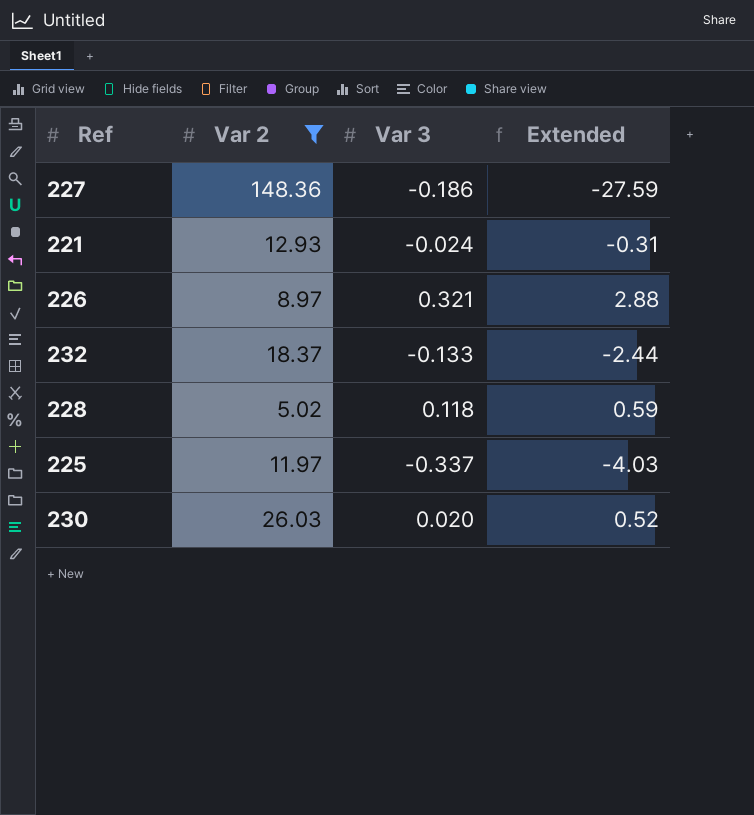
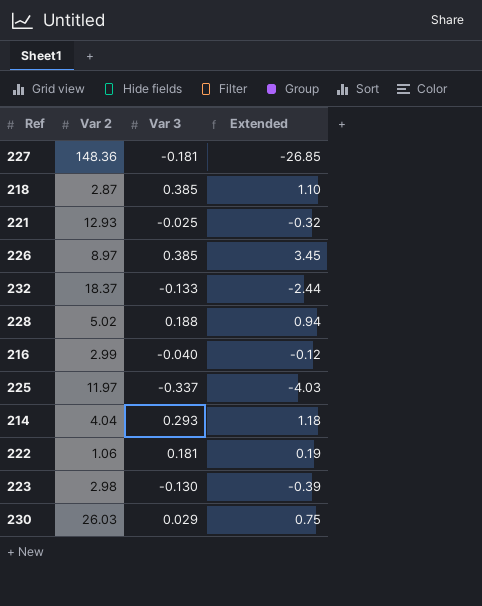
filter: Var 2 >= 5.02 -> none
227 | Var 3: -0.186 -> -0.181
227 | Extended: -27.59 -> -26.85
221 | Var 3: -0.024 -> -0.025
221 | Extended: -0.31 -> -0.32
226 | Var 3: 0.321 -> 0.385
226 | Extended: 2.88 -> 3.45
228 | Var 3: 0.118 -> 0.188
228 | Extended: 0.59 -> 0.94
230 | Var 3: 0.020 -> 0.029
230 | Extended: 0.52 -> 0.75

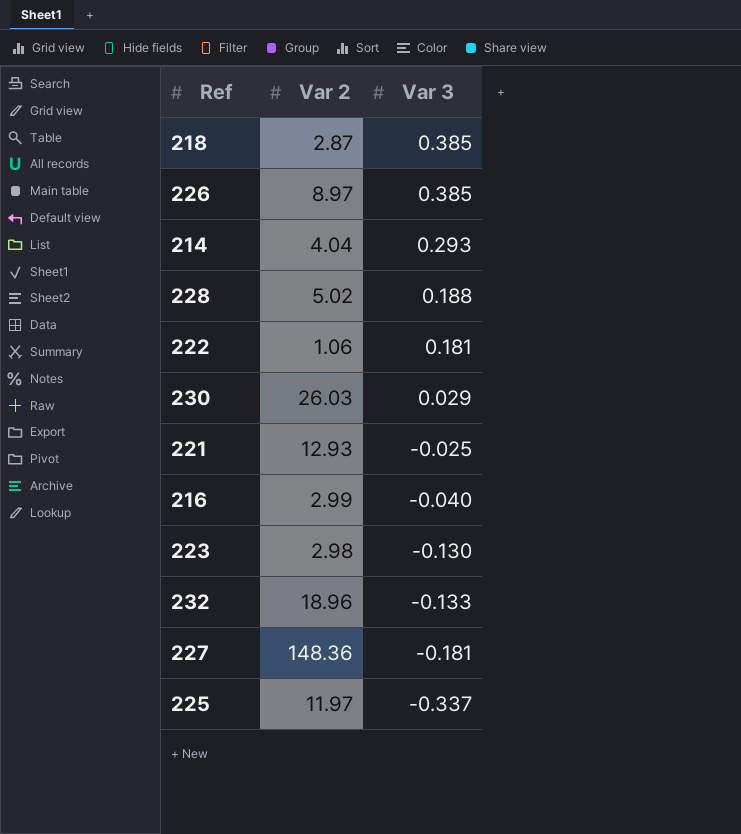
row order: none -> Var 3 descending
column Extended | formula: [Var 2] * [Var 3] -> none
232 | Var 2: 18.37 -> 18.96

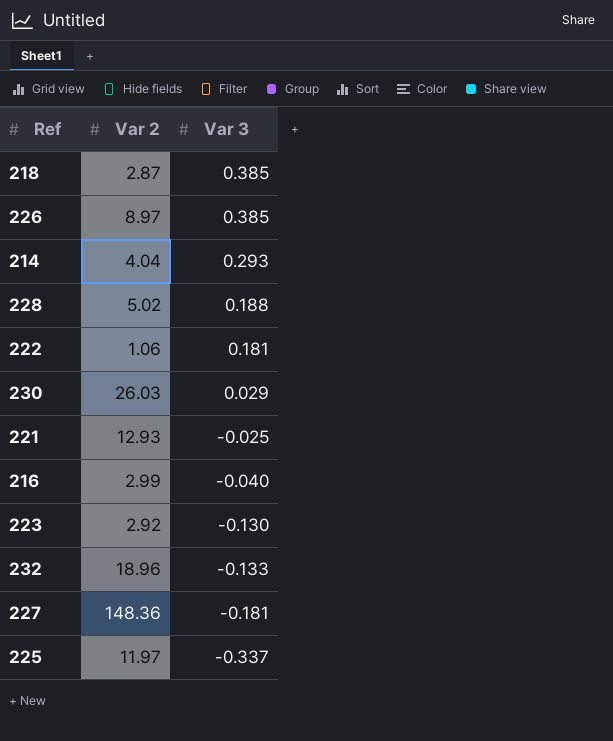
223 | Var 2: 2.98 -> 2.92

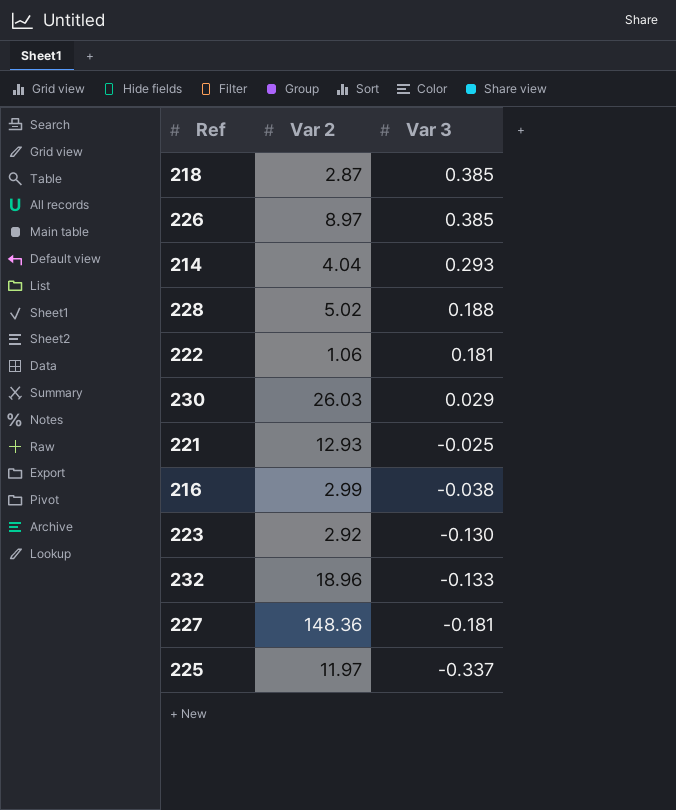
216 | Var 3: -0.040 -> -0.038

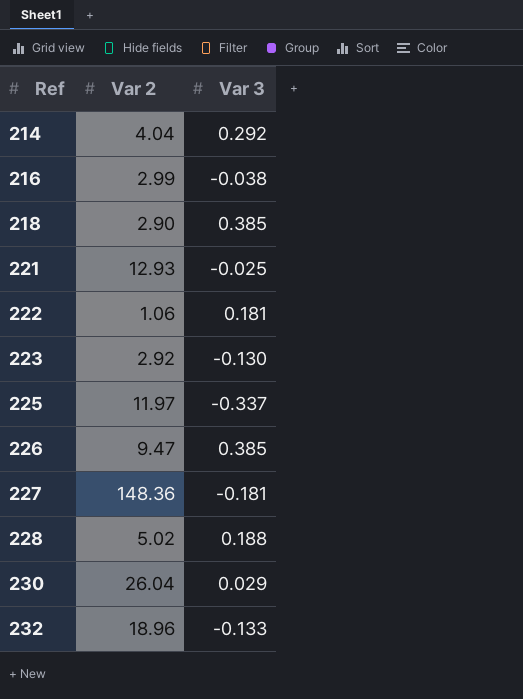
row order: Var 3 descending -> Ref ascending
214 | Var 3: 0.293 -> 0.292
218 | Var 2: 2.87 -> 2.90
226 | Var 2: 8.97 -> 9.47
230 | Var 2: 26.03 -> 26.04

